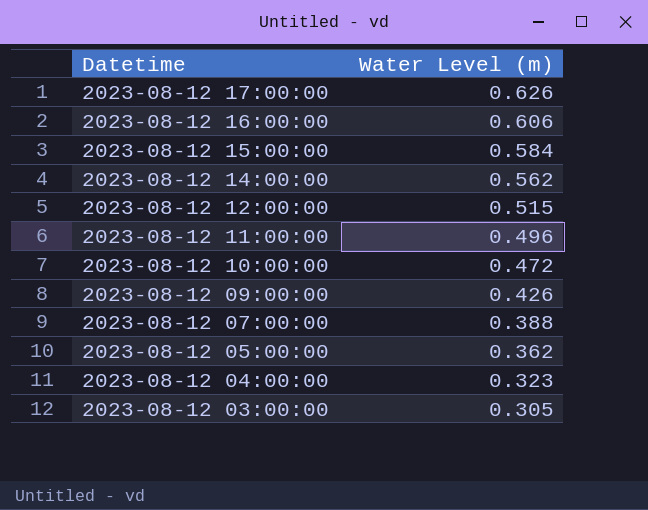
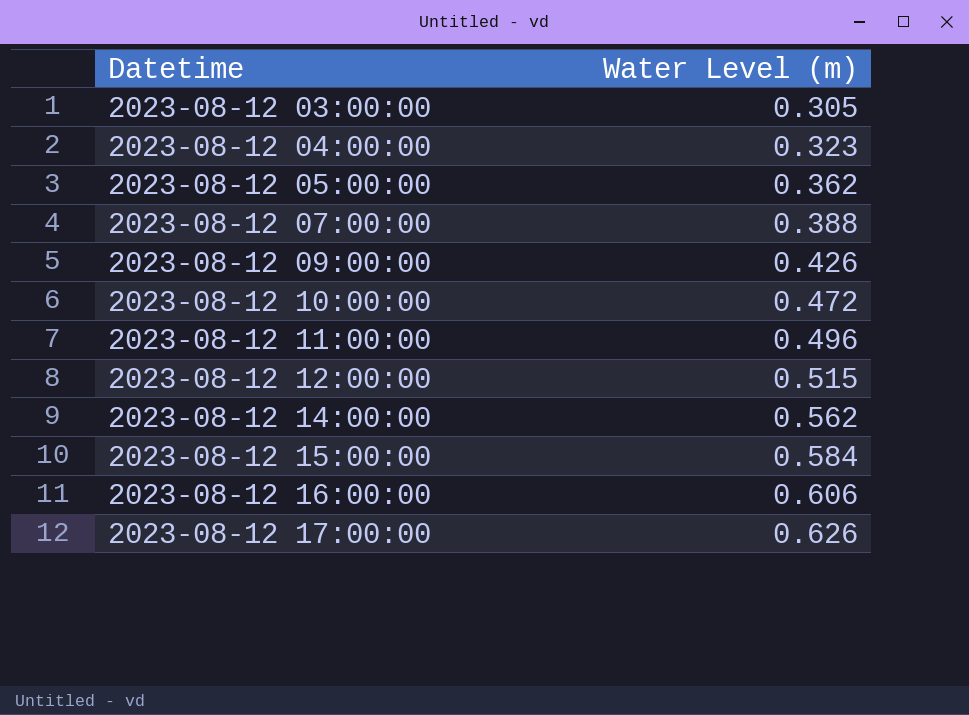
row order: Datetime descending -> Datetime ascending

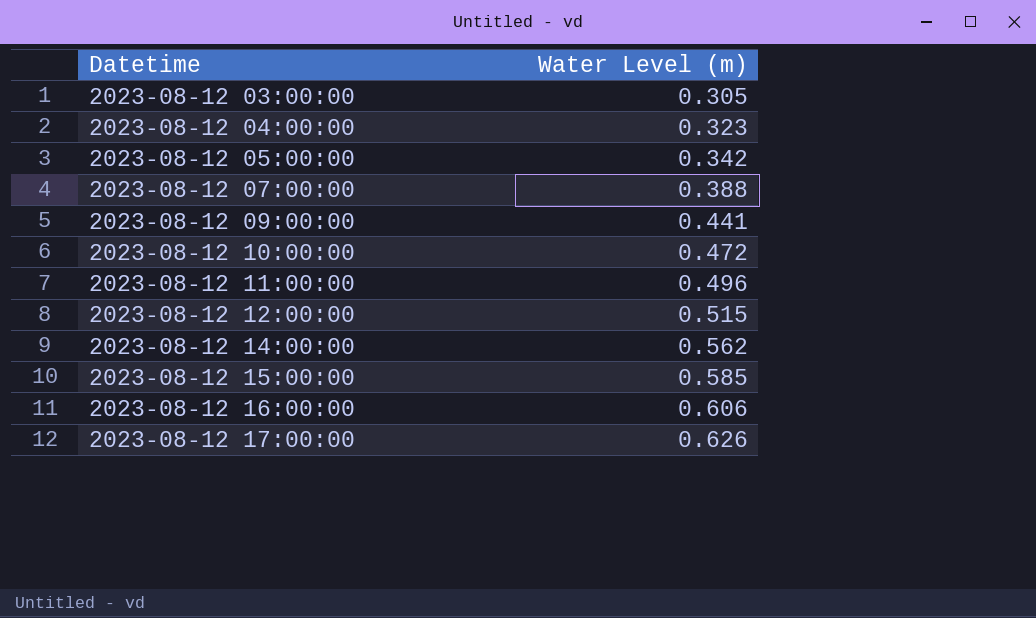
2023-08-12 05:00:00 | Water Level (m): 0.362 -> 0.342
2023-08-12 09:00:00 | Water Level (m): 0.426 -> 0.441
2023-08-12 15:00:00 | Water Level (m): 0.584 -> 0.585

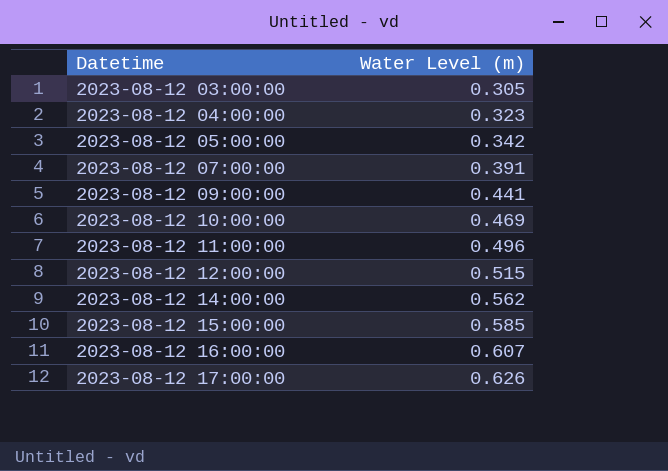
2023-08-12 07:00:00 | Water Level (m): 0.388 -> 0.391
2023-08-12 10:00:00 | Water Level (m): 0.472 -> 0.469
2023-08-12 16:00:00 | Water Level (m): 0.606 -> 0.607

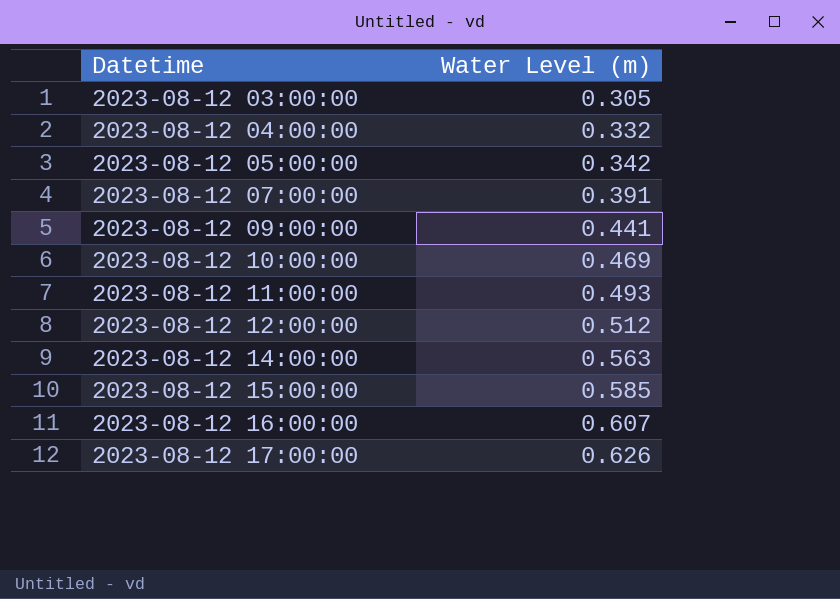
2023-08-12 04:00:00 | Water Level (m): 0.323 -> 0.332
2023-08-12 11:00:00 | Water Level (m): 0.496 -> 0.493
2023-08-12 12:00:00 | Water Level (m): 0.515 -> 0.512
2023-08-12 14:00:00 | Water Level (m): 0.562 -> 0.563

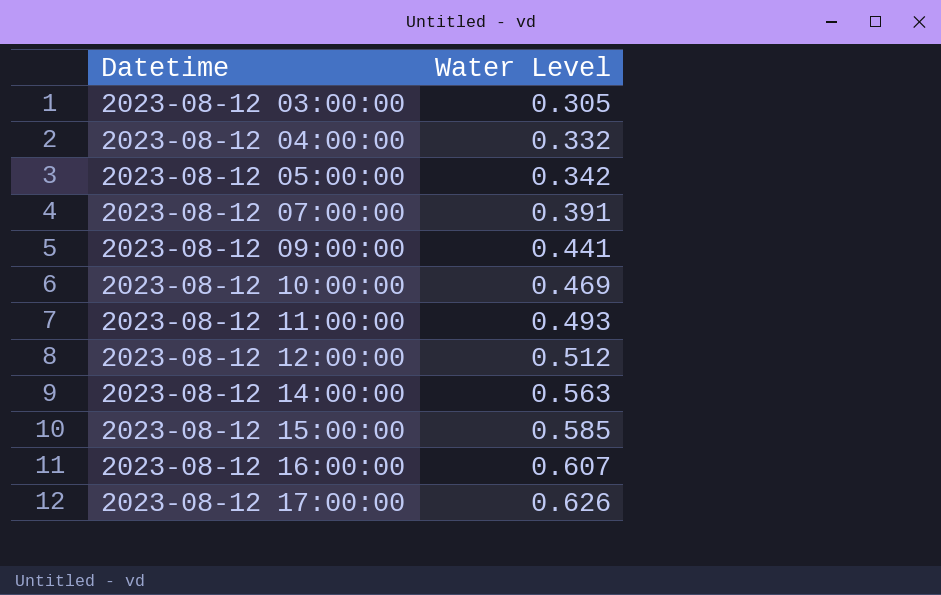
column name: Water Level (m) -> Water Level

